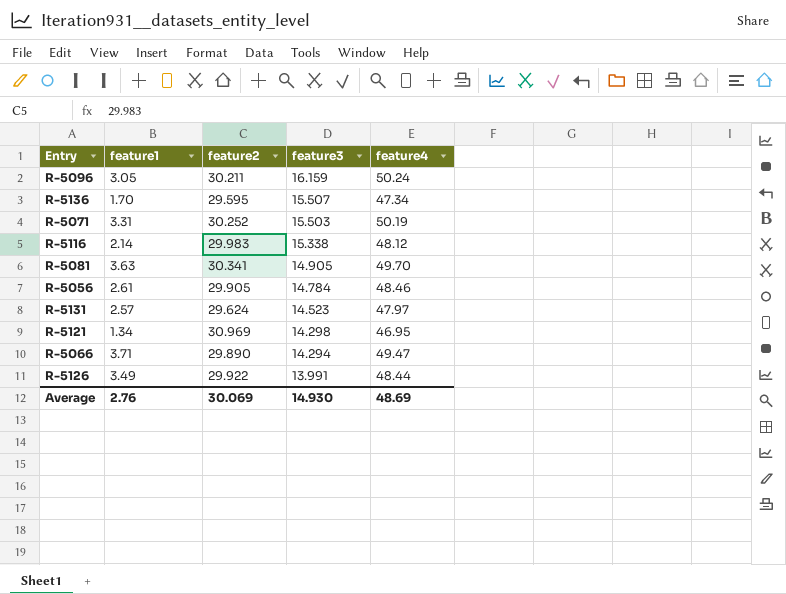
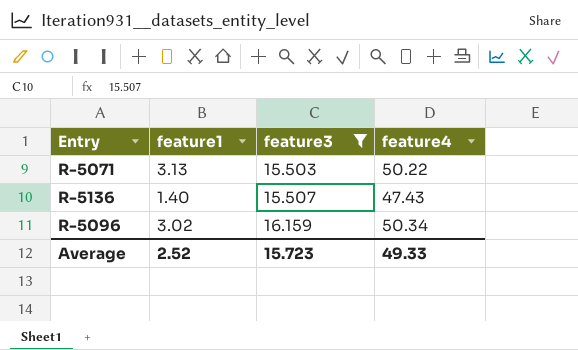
filter: none -> feature3 >= 15.503
row order: feature3 descending -> feature3 ascending
column feature2 | position: 3 -> none
R-5071 | feature1: 3.31 -> 3.13
R-5071 | feature4: 50.19 -> 50.22
R-5136 | feature1: 1.70 -> 1.40
R-5136 | feature4: 47.34 -> 47.43
R-5096 | feature1: 3.05 -> 3.02
R-5096 | feature4: 50.24 -> 50.34
Average | feature1: 2.76 -> 2.52
Average | feature3: 14.930 -> 15.723
Average | feature4: 48.69 -> 49.33

